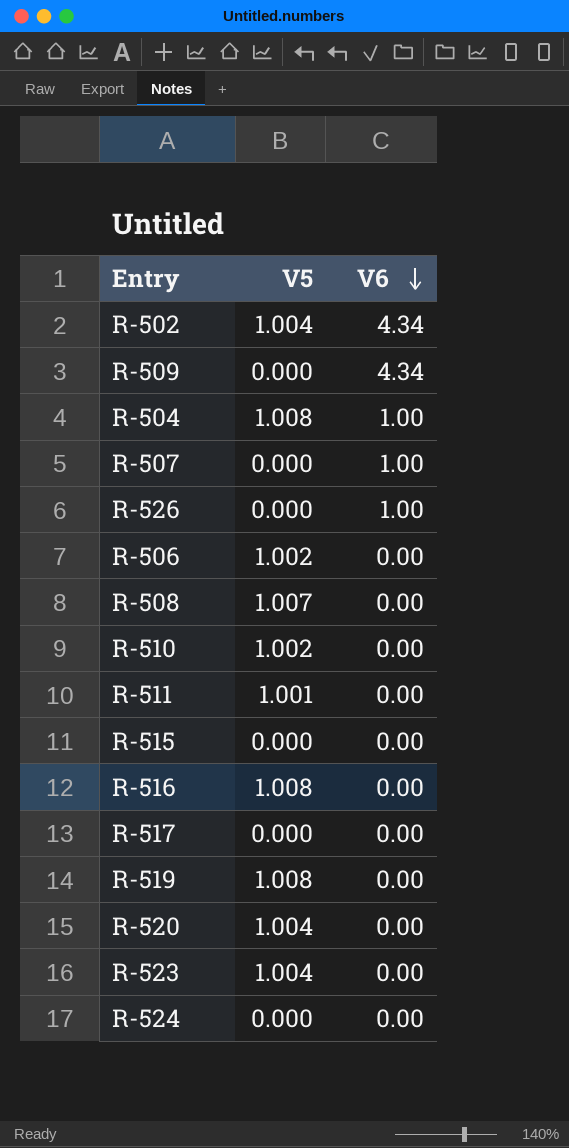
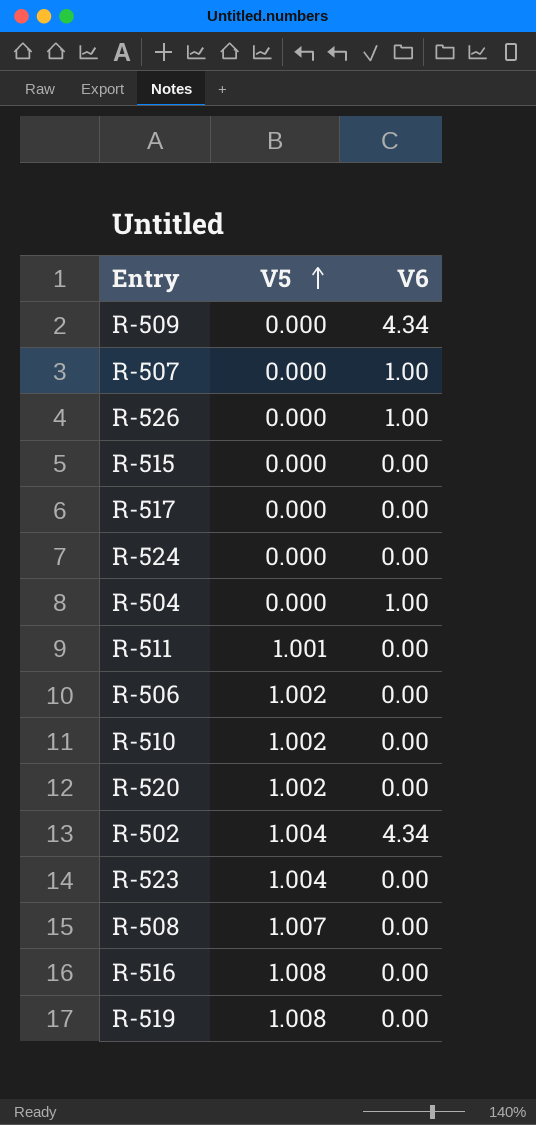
row order: V6 descending -> V5 ascending
R-504 | V5: 1.008 -> 0.000
R-520 | V5: 1.004 -> 1.002

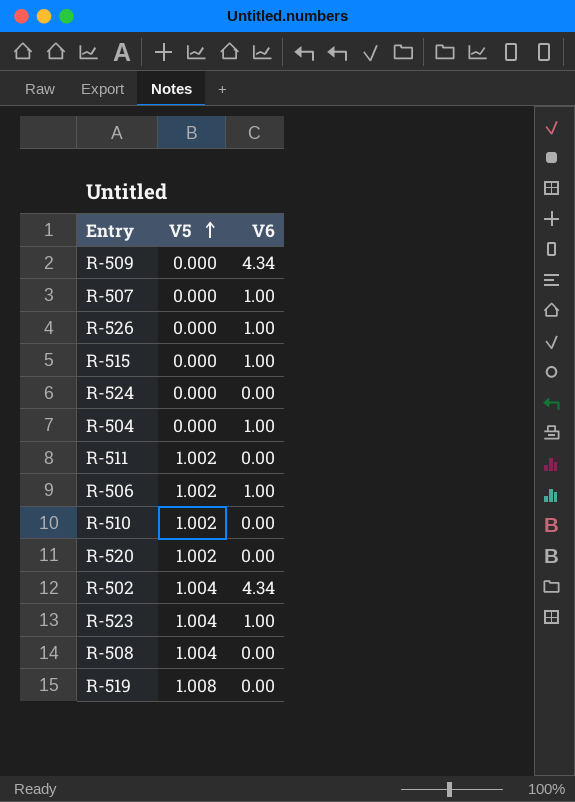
row R-517: 0.000 | 0.00 -> none
row R-516: 1.008 | 0.00 -> none
R-515 | V6: 0.00 -> 1.00
R-511 | V5: 1.001 -> 1.002
R-506 | V6: 0.00 -> 1.00
R-523 | V6: 0.00 -> 1.00
R-508 | V5: 1.007 -> 1.004

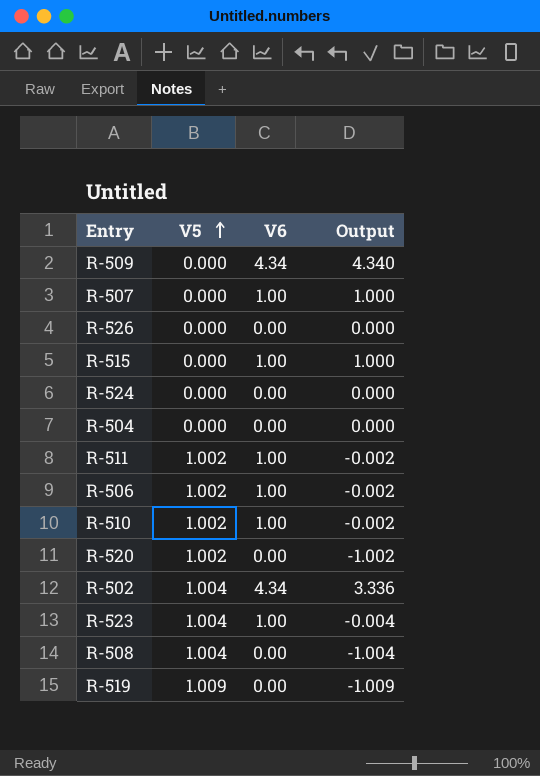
column Output | formula: none -> [V6] - [V5]
R-526 | V6: 1.00 -> 0.00
R-504 | V6: 1.00 -> 0.00
R-511 | V6: 0.00 -> 1.00
R-510 | V6: 0.00 -> 1.00
R-519 | V5: 1.008 -> 1.009

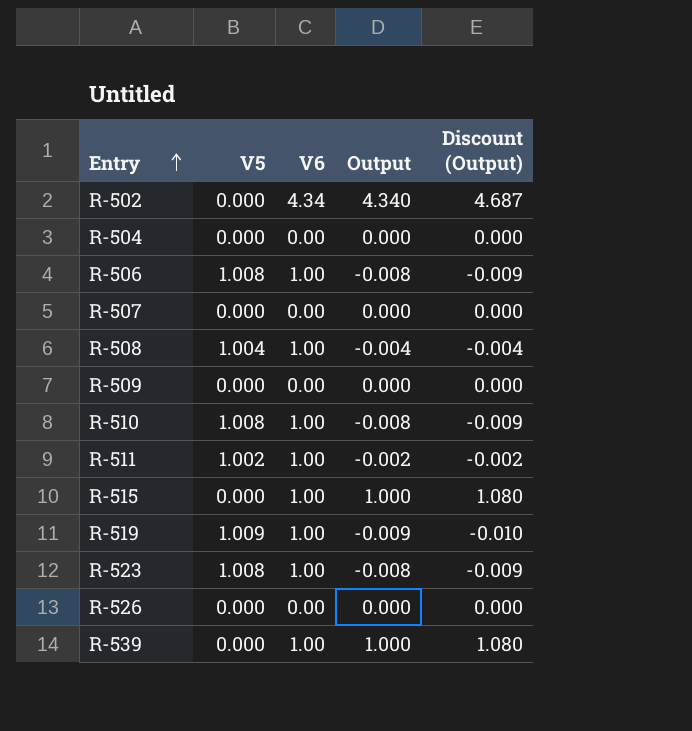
row order: V5 ascending -> Entry ascending
column Discount (Output) | formula: none -> [Output] * 1.08
row R-524: 0.000 | 0.00 | 0.000 -> none
row R-520: 1.002 | 0.00 | -1.002 -> none
R-502 | V5: 1.004 -> 0.000
R-502 | Output: 3.336 -> 4.340
R-506 | V5: 1.002 -> 1.008
R-506 | Output: -0.002 -> -0.008
R-507 | V6: 1.00 -> 0.00
R-507 | Output: 1.000 -> 0.000
R-508 | V6: 0.00 -> 1.00
R-508 | Output: -1.004 -> -0.004
R-509 | V6: 4.34 -> 0.00
R-509 | Output: 4.340 -> 0.000
R-510 | V5: 1.002 -> 1.008
R-510 | Output: -0.002 -> -0.008
R-519 | V6: 0.00 -> 1.00
R-519 | Output: -1.009 -> -0.009
R-523 | V5: 1.004 -> 1.008
R-523 | Output: -0.004 -> -0.008
row R-539: none -> 0.000 | 1.00 | 1.000 | 1.080

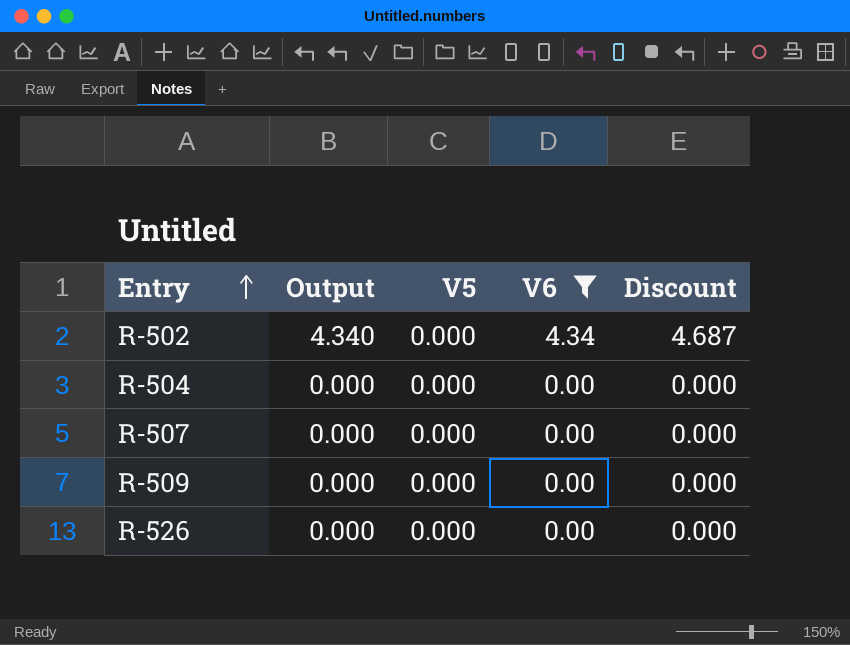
filter: none -> V6 != 1.00
column Output | position: 4 -> 2
column name: Discount (Output) -> Discount

